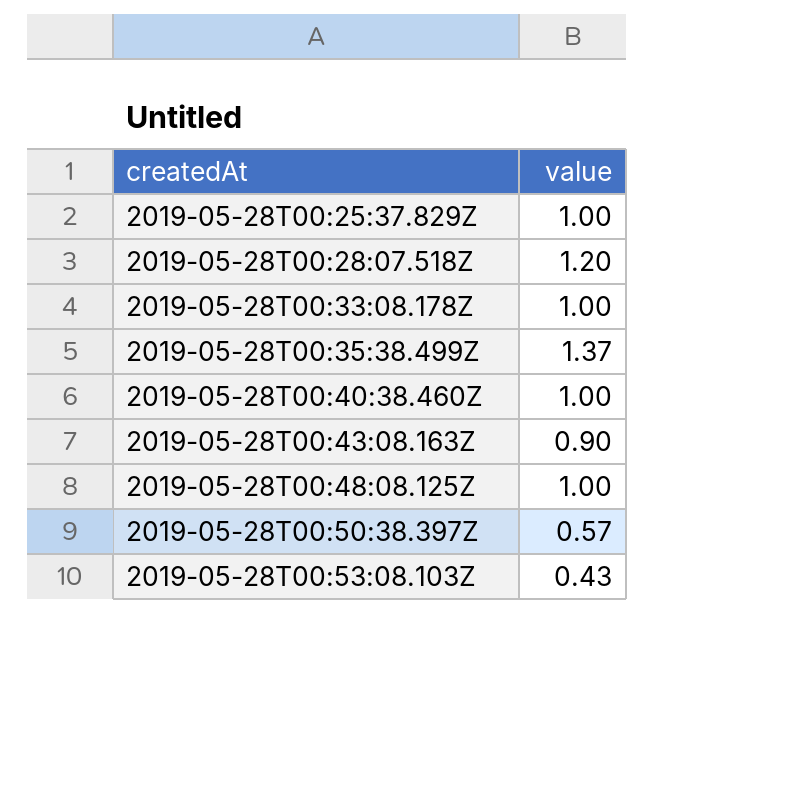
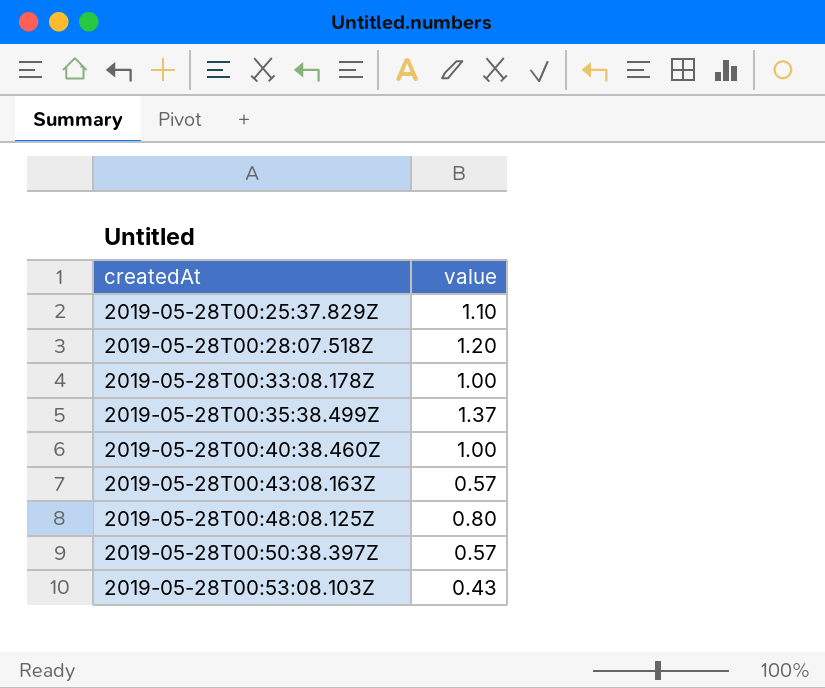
2019-05-28T00:25:37.829Z | value: 1.00 -> 1.10
2019-05-28T00:43:08.163Z | value: 0.90 -> 0.57
2019-05-28T00:48:08.125Z | value: 1.00 -> 0.80

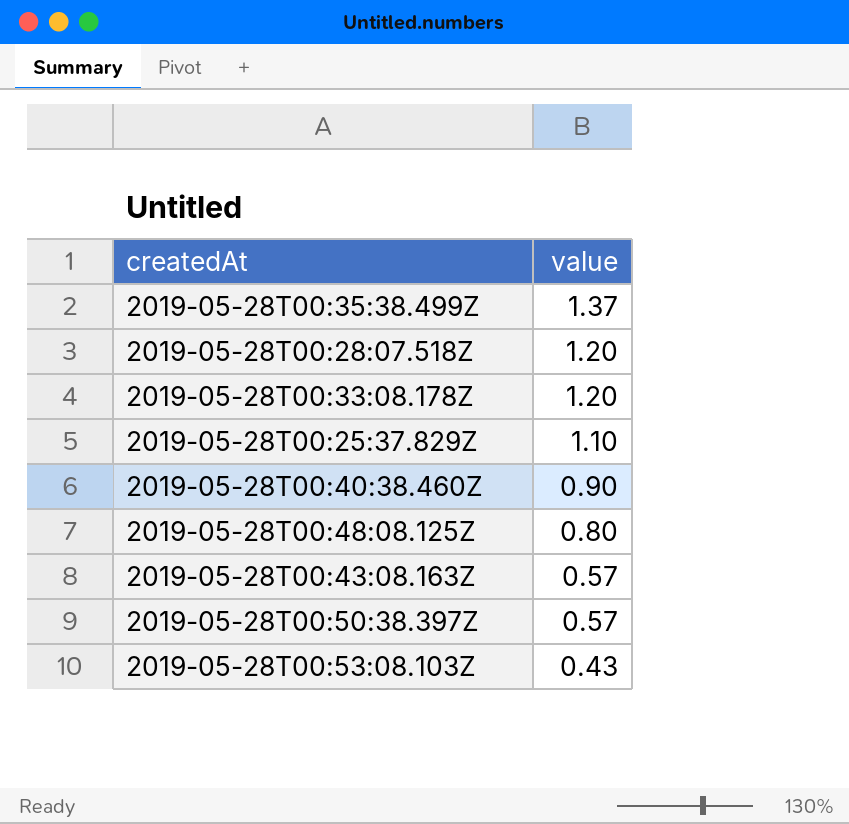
row order: createdAt ascending -> value descending
2019-05-28T00:33:08.178Z | value: 1.00 -> 1.20
2019-05-28T00:40:38.460Z | value: 1.00 -> 0.90

